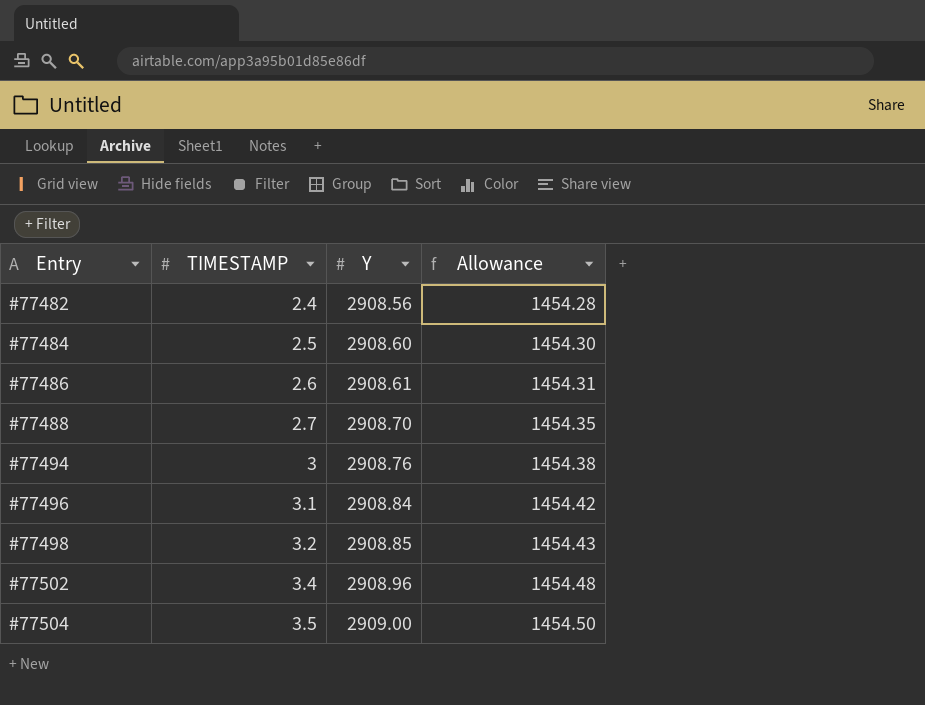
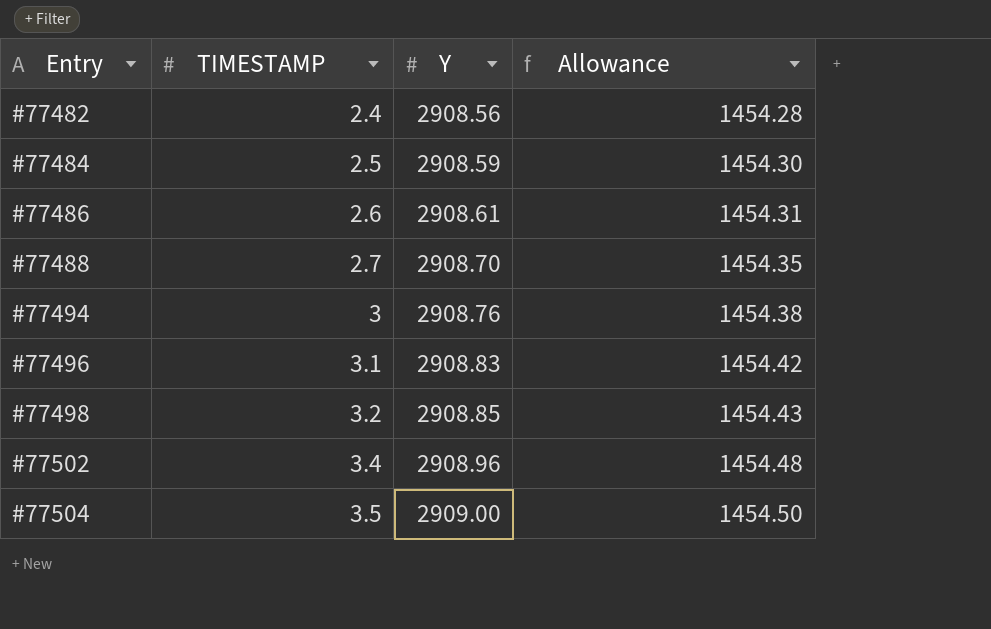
#77484 | Y: 2908.60 -> 2908.59
#77496 | Y: 2908.84 -> 2908.83

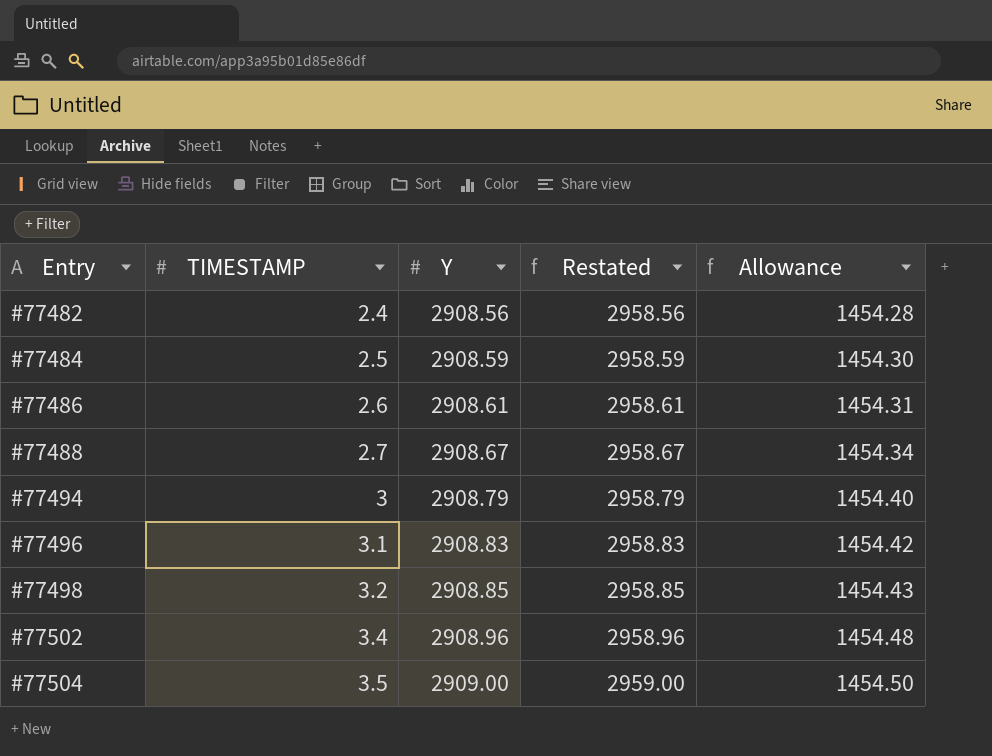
column Restated | formula: none -> [Y] + 50
#77488 | Y: 2908.70 -> 2908.67
#77488 | Allowance: 1454.35 -> 1454.34
#77494 | Y: 2908.76 -> 2908.79
#77494 | Allowance: 1454.38 -> 1454.40

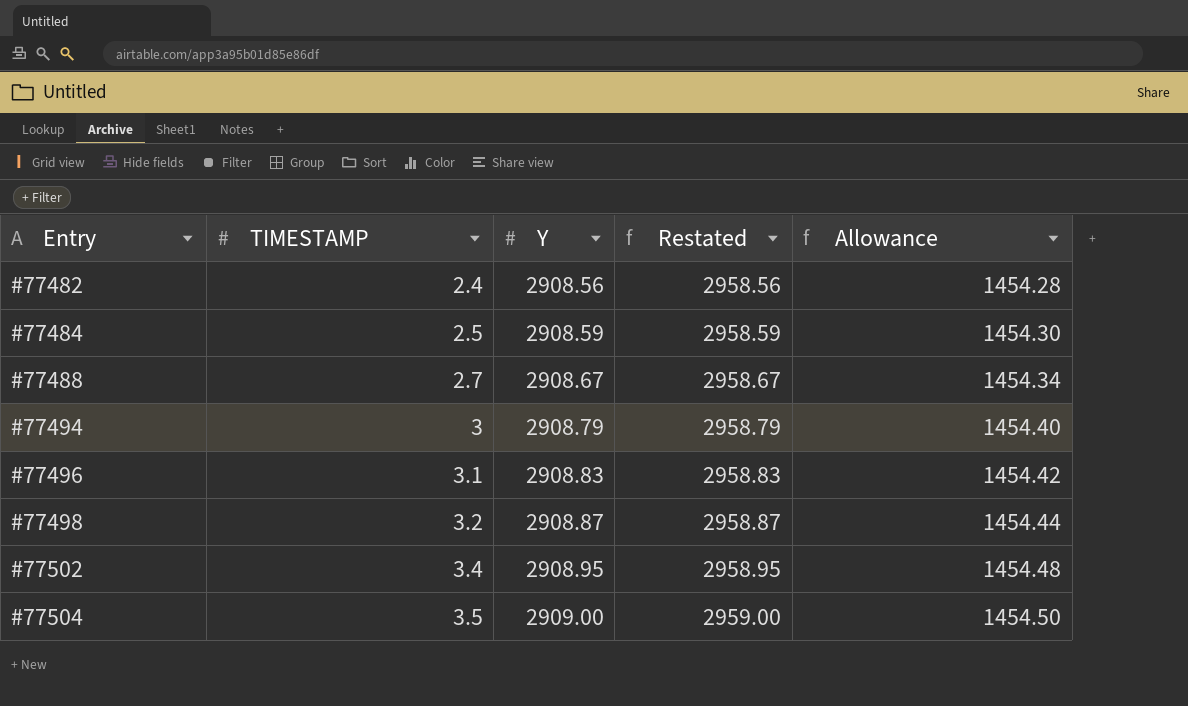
row #77486: 2.6 | 2908.61 | 2958.61 | 1454.31 -> none
#77498 | Y: 2908.85 -> 2908.87
#77498 | Restated: 2958.85 -> 2958.87
#77498 | Allowance: 1454.43 -> 1454.44
#77502 | Y: 2908.96 -> 2908.95
#77502 | Restated: 2958.96 -> 2958.95

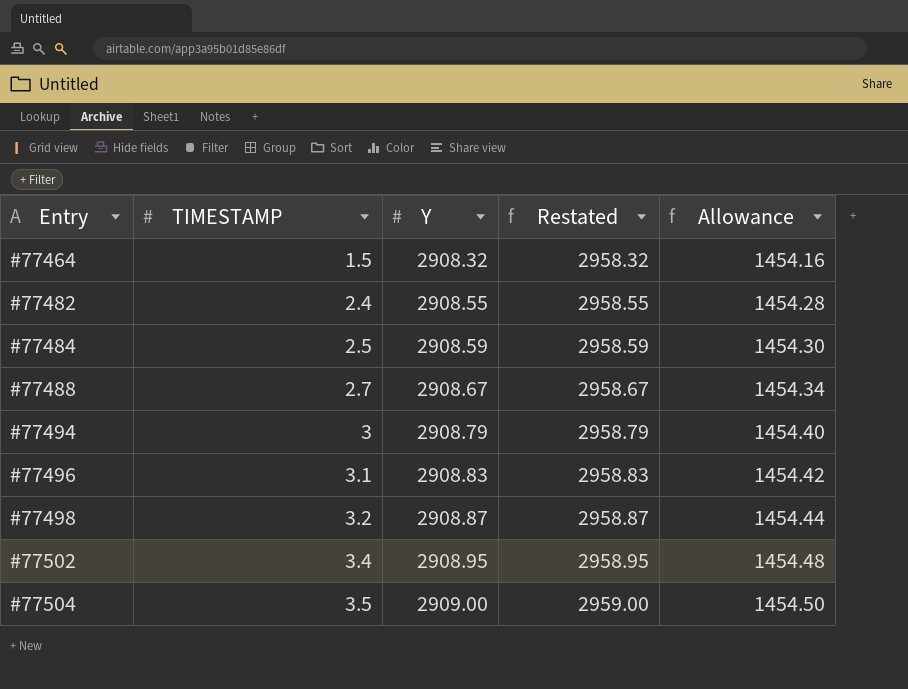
row #77464: none -> 1.5 | 2908.32 | 2958.32 | 1454.16
#77482 | Y: 2908.56 -> 2908.55
#77482 | Restated: 2958.56 -> 2958.55

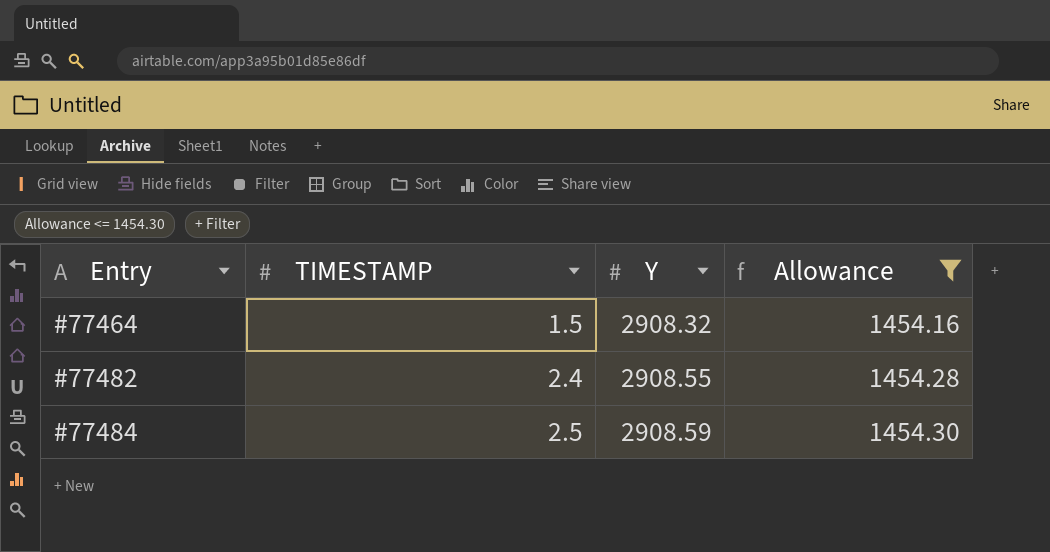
filter: none -> Allowance <= 1454.30
column Restated | formula: [Y] + 50 -> none

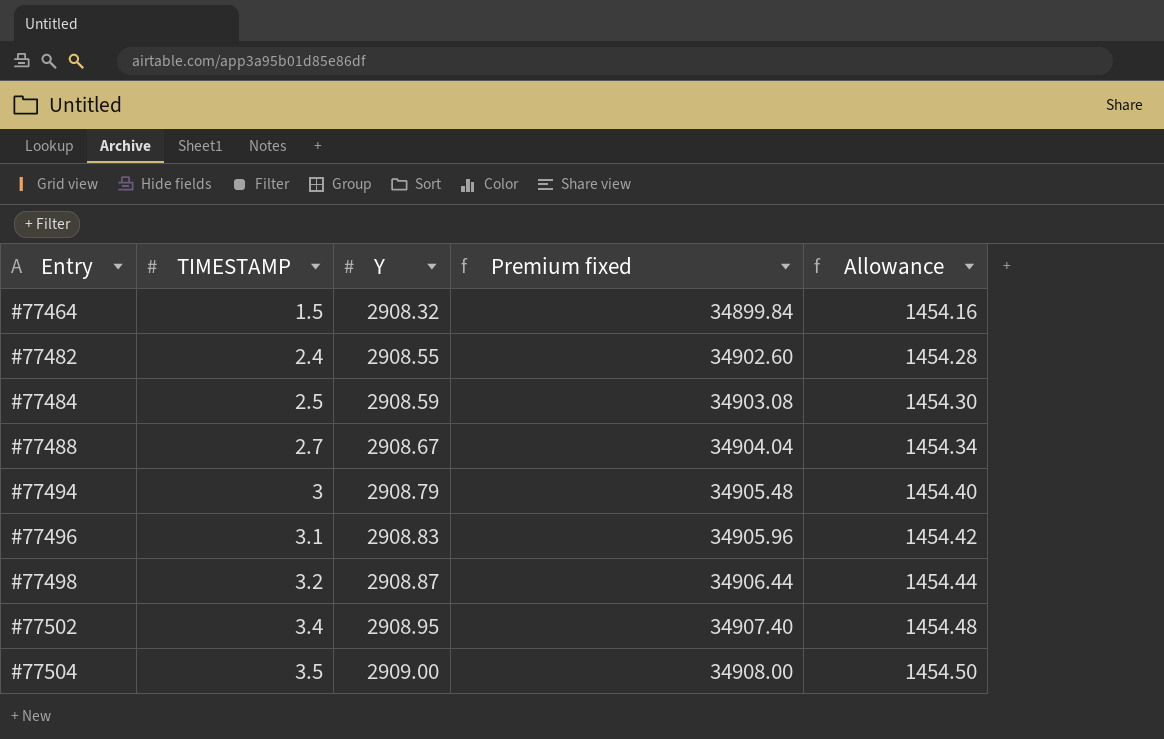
filter: Allowance <= 1454.30 -> none
column Premium fixed | formula: none -> [Y] * 12

